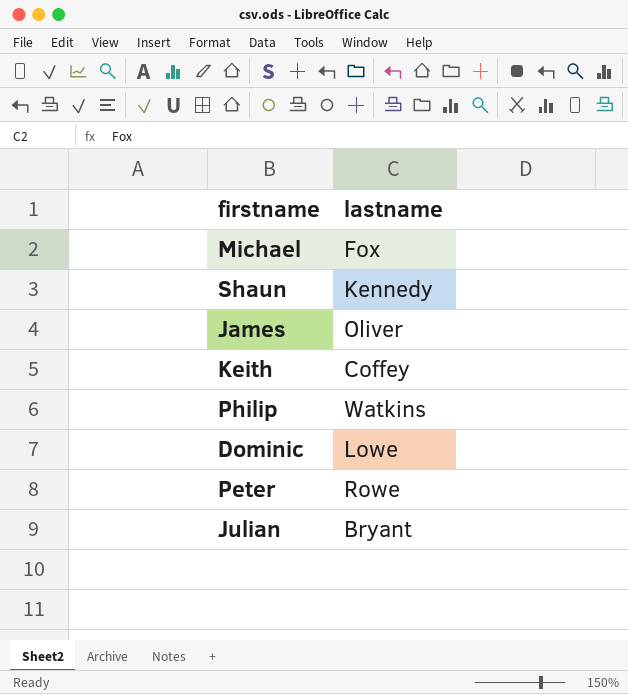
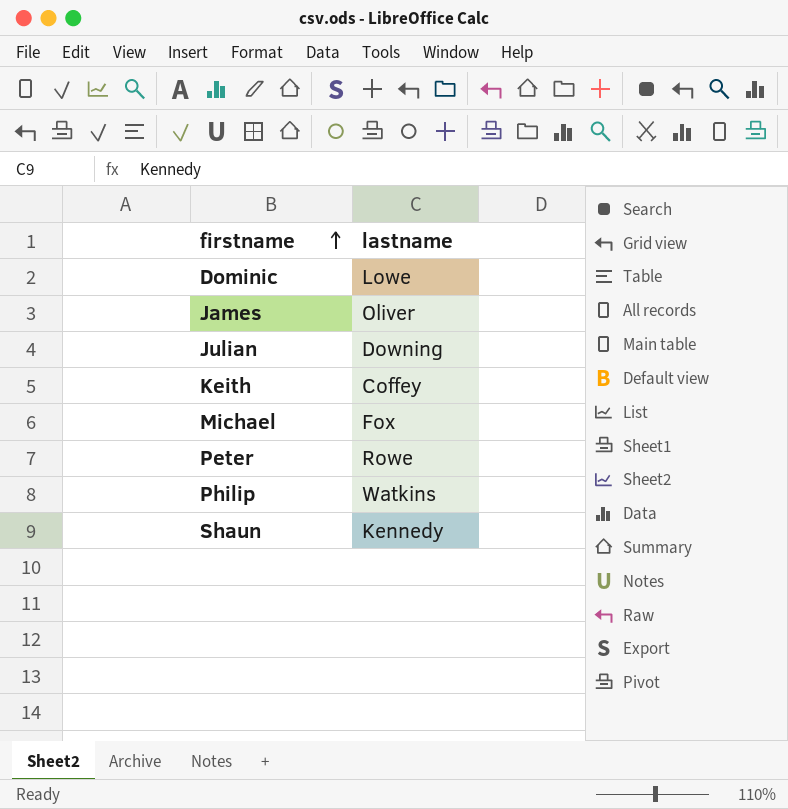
row order: none -> firstname ascending
Julian | lastname: Bryant -> Downing

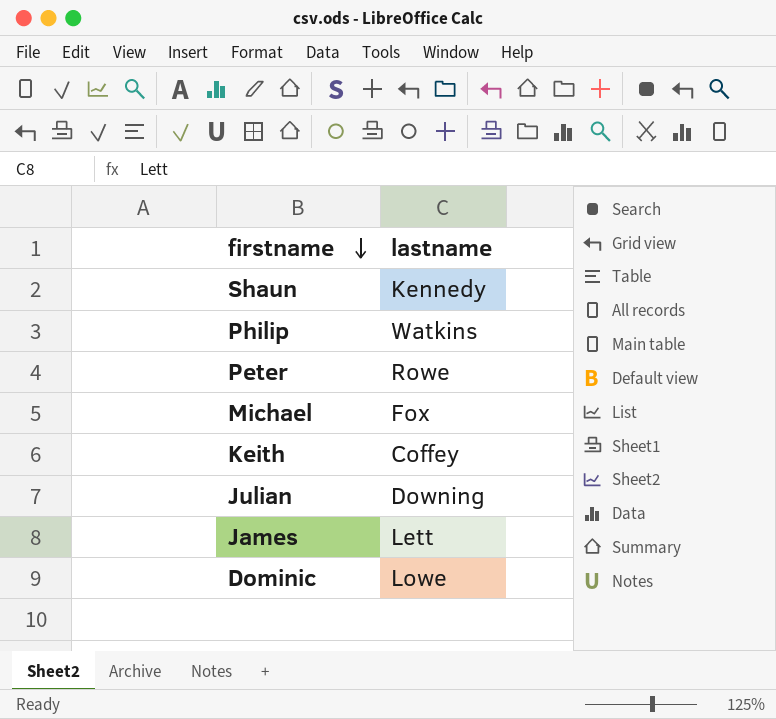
row order: firstname ascending -> firstname descending
James | lastname: Oliver -> Lett

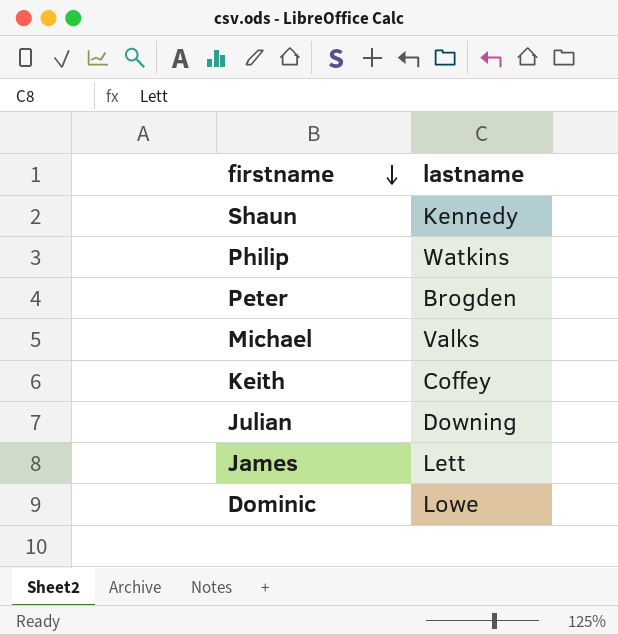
Peter | lastname: Rowe -> Brogden
Michael | lastname: Fox -> Valks

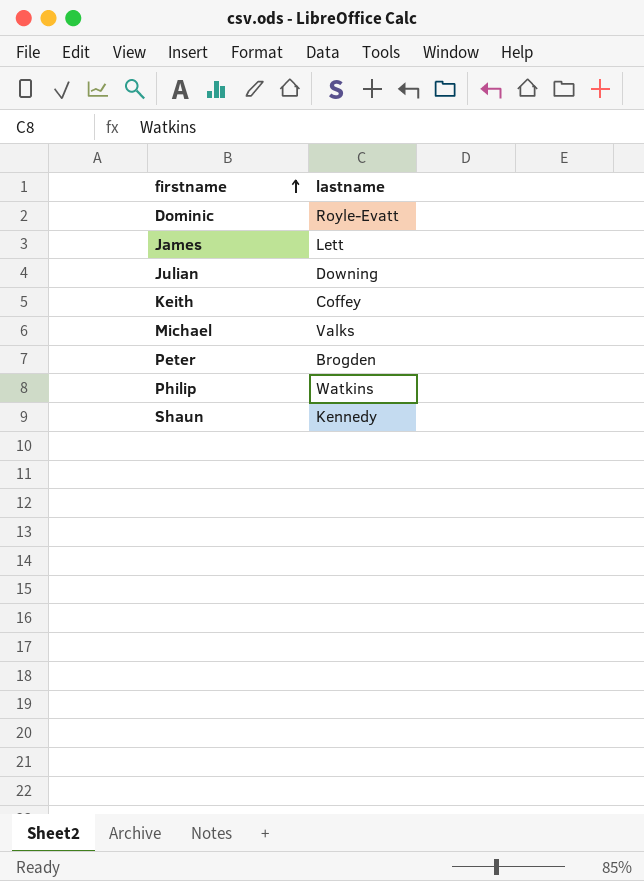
row order: firstname descending -> firstname ascending
Dominic | lastname: Lowe -> Royle-Evatt

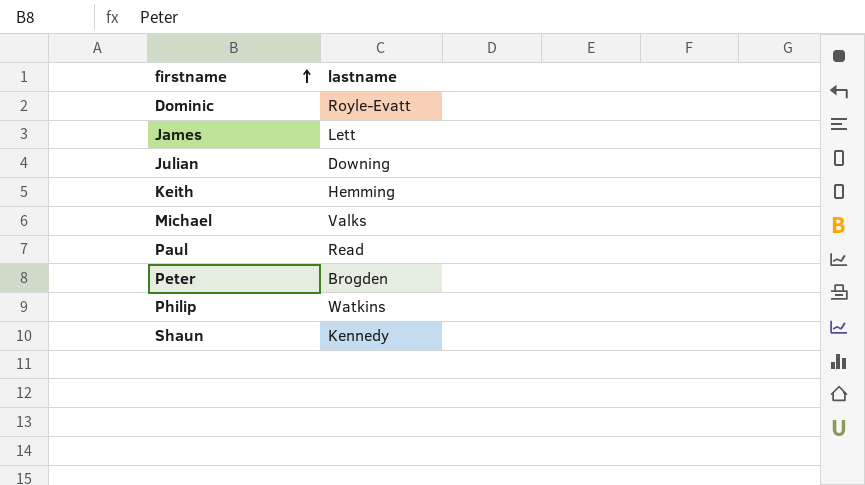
Keith | lastname: Coffey -> Hemming
row Paul: none -> Read

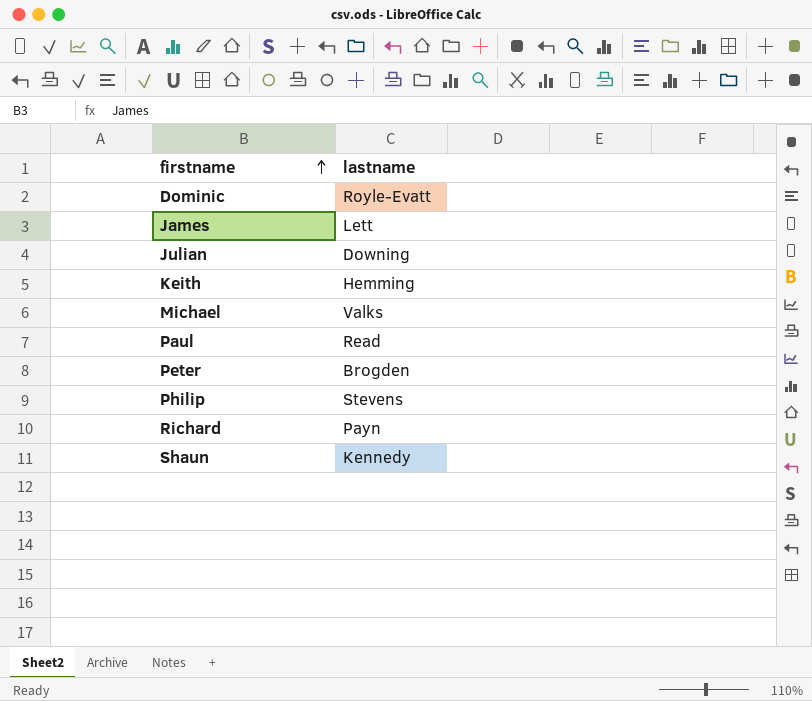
Philip | lastname: Watkins -> Stevens
row Richard: none -> Payn

